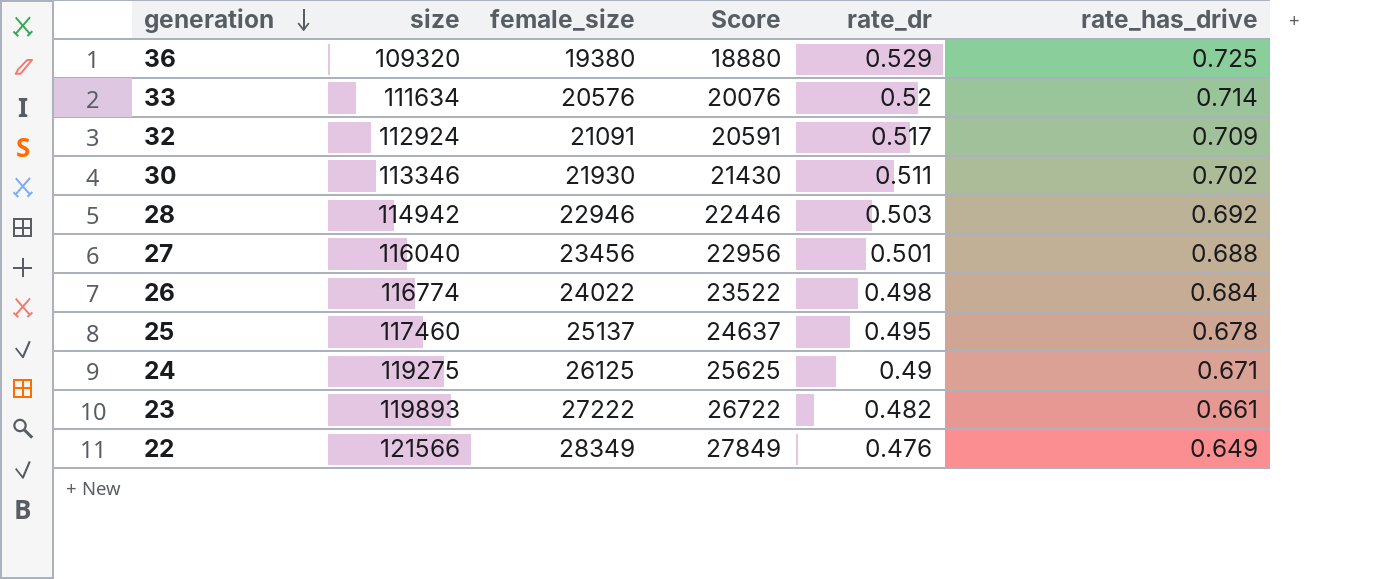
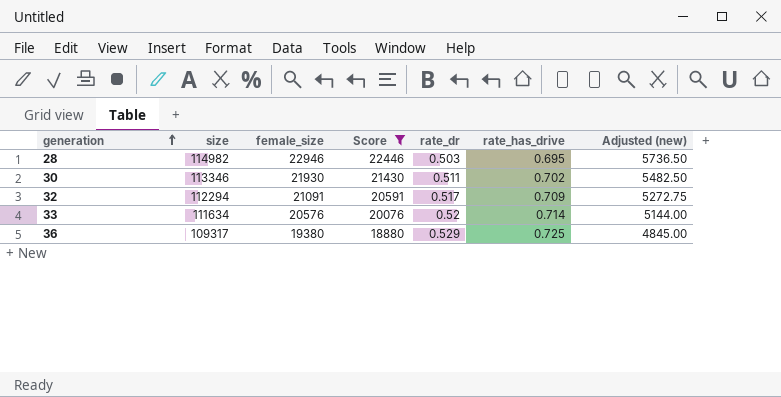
filter: none -> Score <= 22446
row order: generation descending -> generation ascending
column Adjusted (new) | formula: none -> [female_size] * 0.25
28 | size: 114942 -> 114982
28 | rate_has_drive: 0.692 -> 0.695
32 | size: 112924 -> 112294
36 | size: 109320 -> 109317

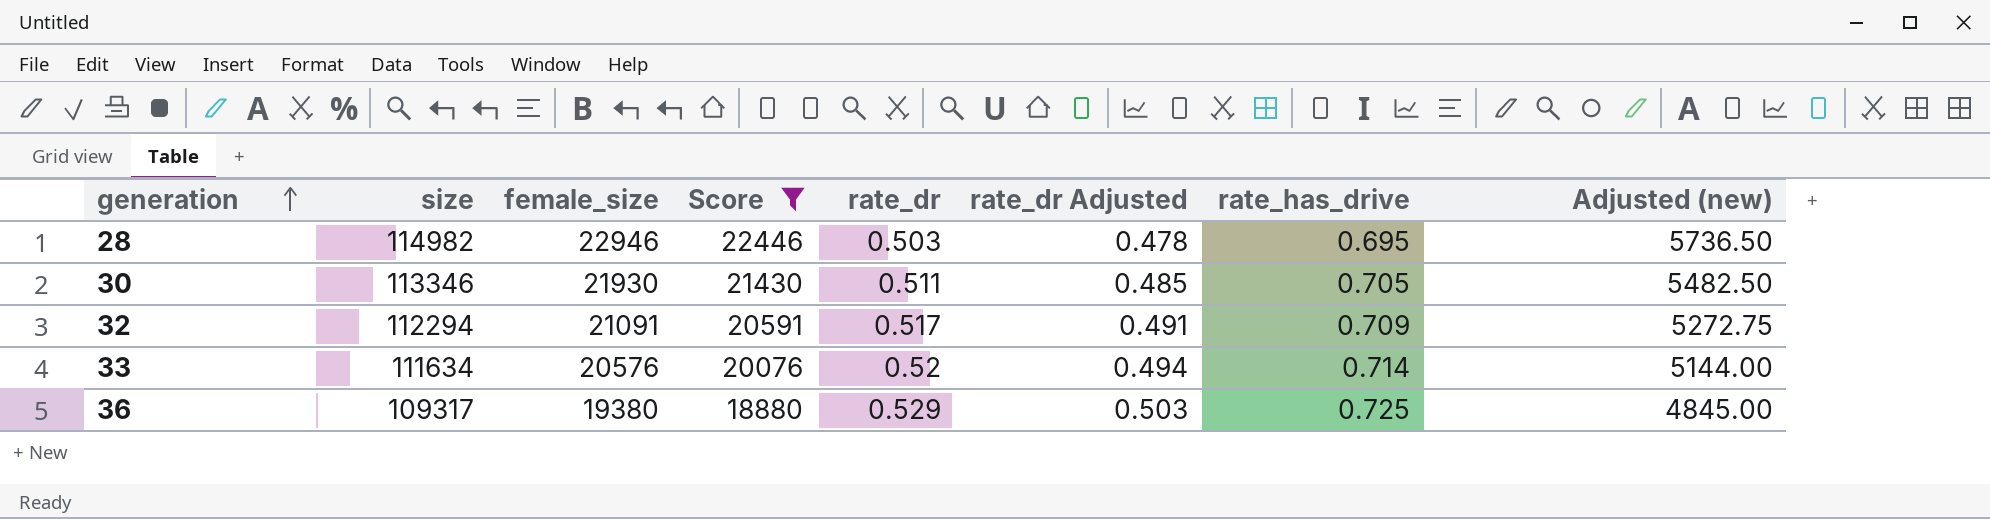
column rate_dr Adjusted | formula: none -> [rate_dr] * 0.95
30 | rate_has_drive: 0.702 -> 0.705

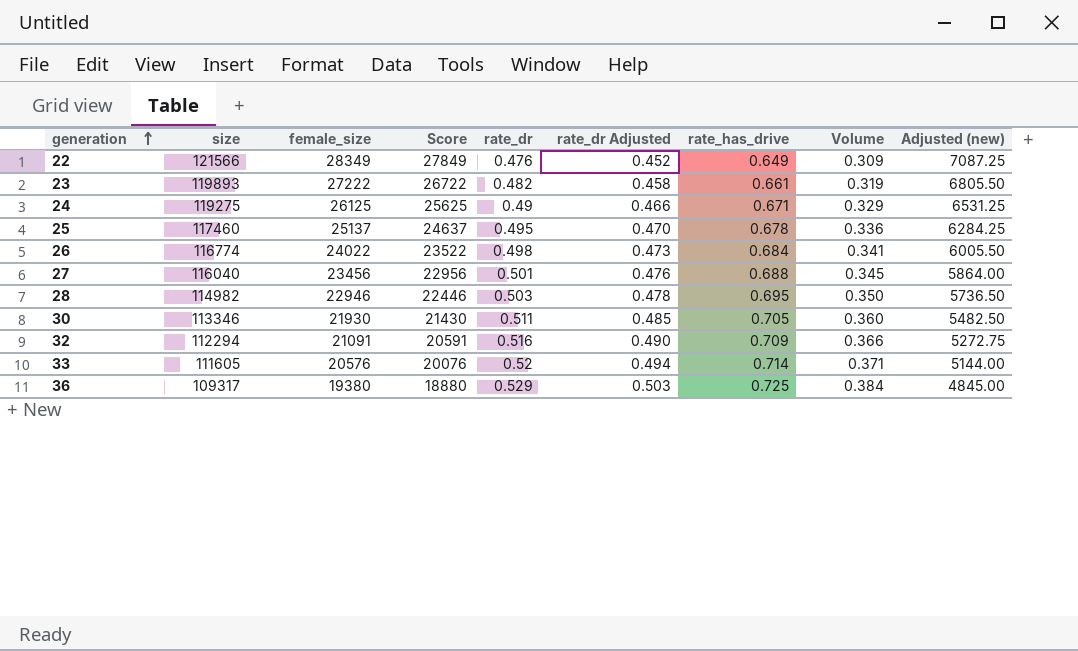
filter: Score <= 22446 -> none
column Volume | formula: none -> [rate_dr] * [rate_has_drive]
32 | rate_dr: 0.517 -> 0.516
32 | rate_dr Adjusted: 0.491 -> 0.490
33 | size: 111634 -> 111605

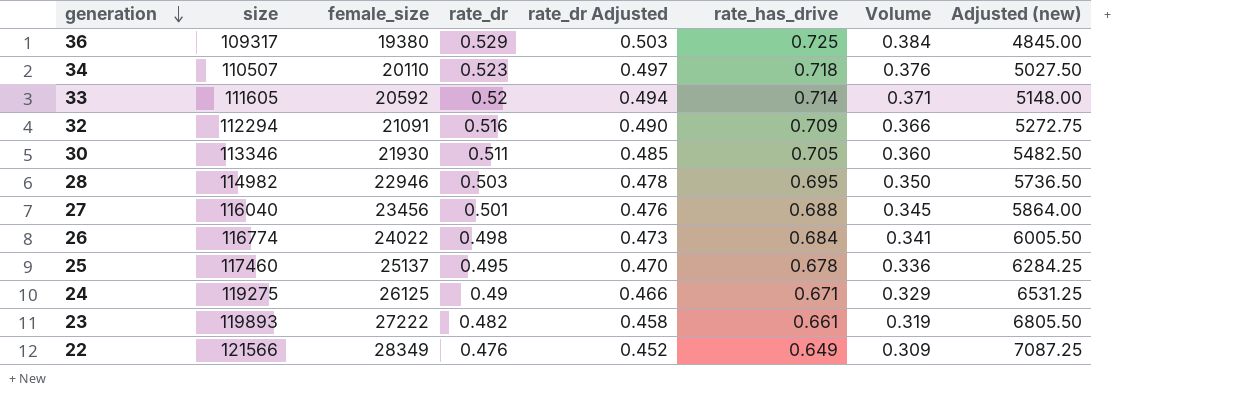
row order: generation ascending -> generation descending
column Score | formula: [female_size] - 500 -> none
row 34: none -> 110507 | 20110 | 0.523 | 0.497 | 0.718 | 0.376 | 5027.50
33 | female_size: 20576 -> 20592
33 | Adjusted (new): 5144.00 -> 5148.00

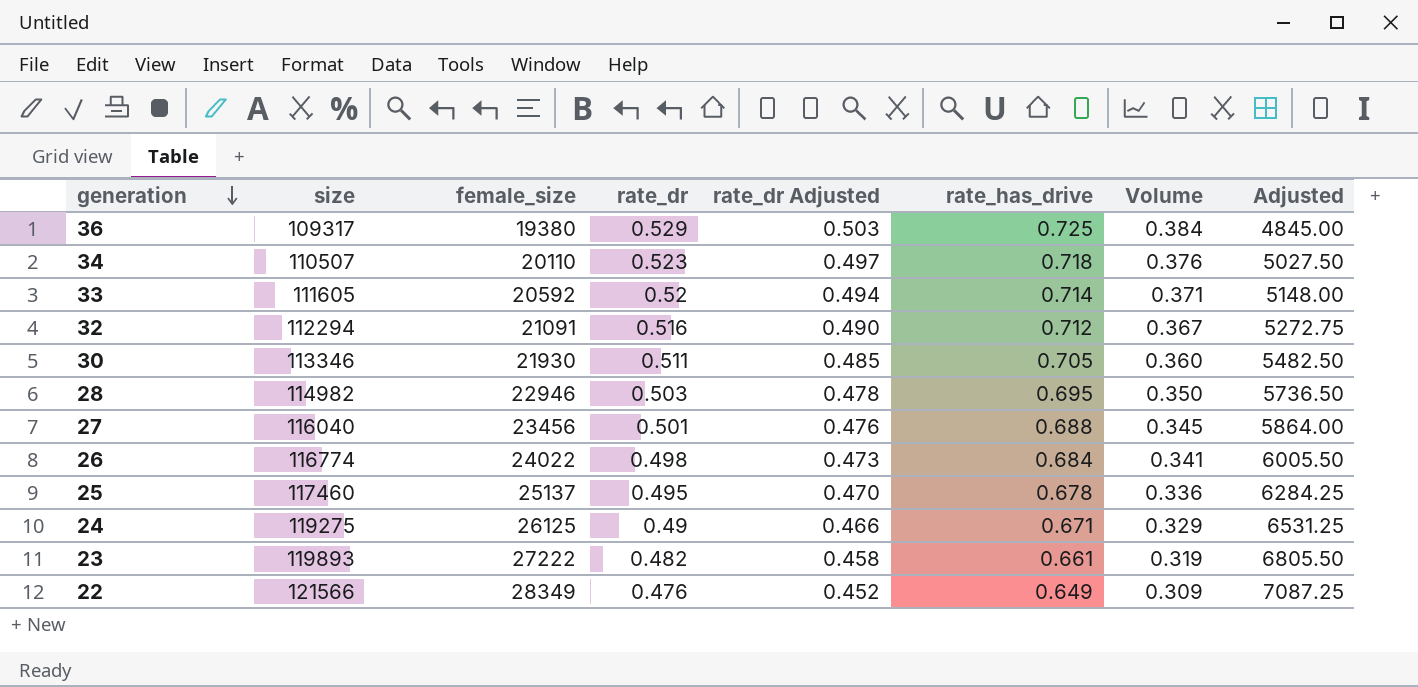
column name: Adjusted (new) -> Adjusted
32 | rate_has_drive: 0.709 -> 0.712
32 | Volume: 0.366 -> 0.367

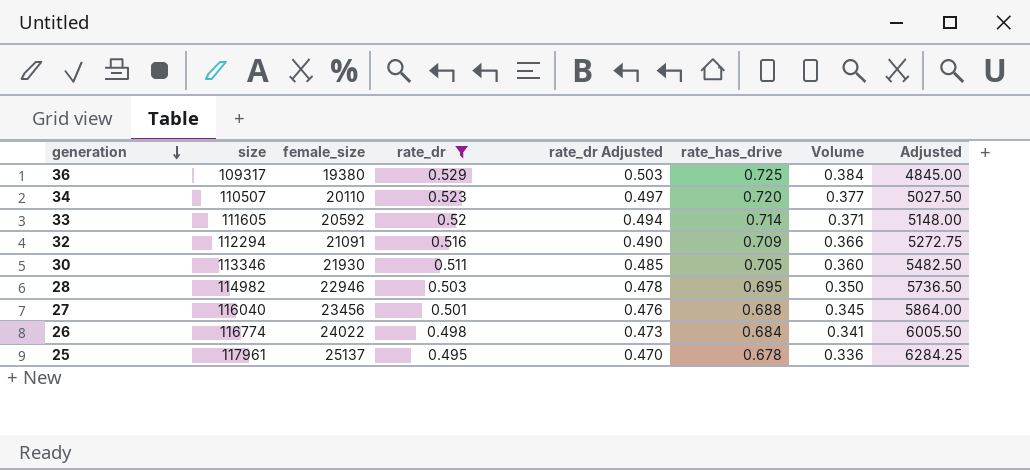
filter: none -> rate_dr >= 0.495
34 | rate_has_drive: 0.718 -> 0.720
34 | Volume: 0.376 -> 0.377
32 | rate_has_drive: 0.712 -> 0.709
32 | Volume: 0.367 -> 0.366
25 | size: 117460 -> 117961

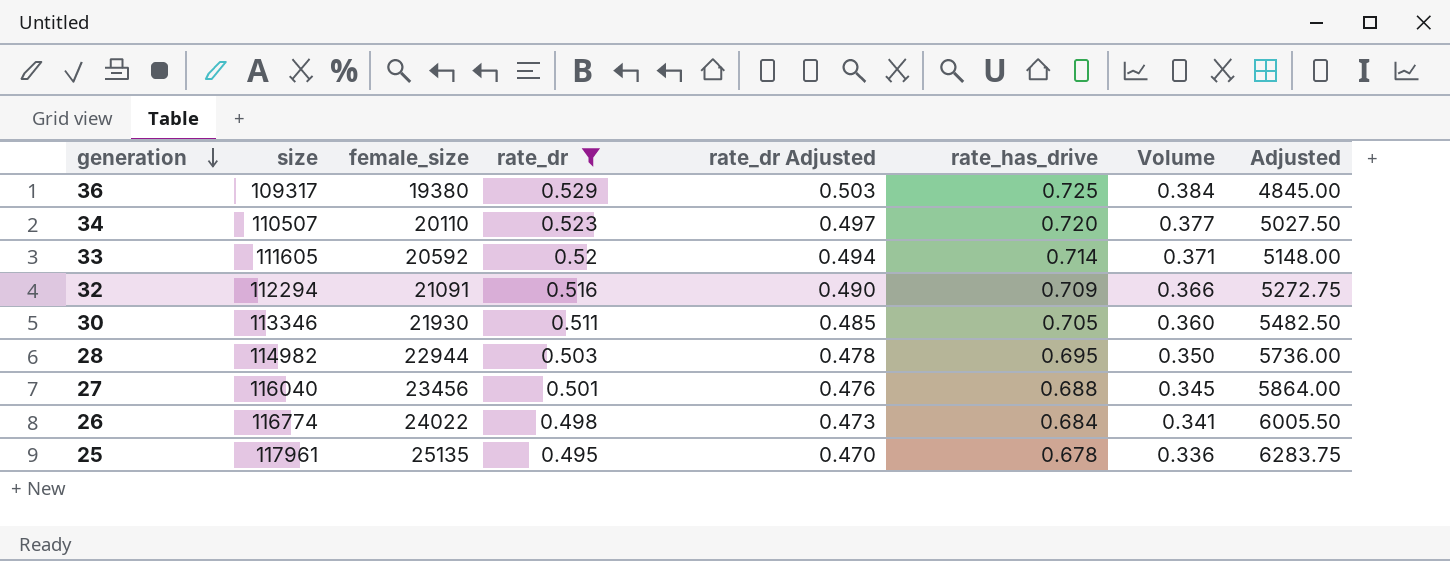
28 | female_size: 22946 -> 22944
28 | Adjusted: 5736.50 -> 5736.00
25 | female_size: 25137 -> 25135
25 | Adjusted: 6284.25 -> 6283.75

